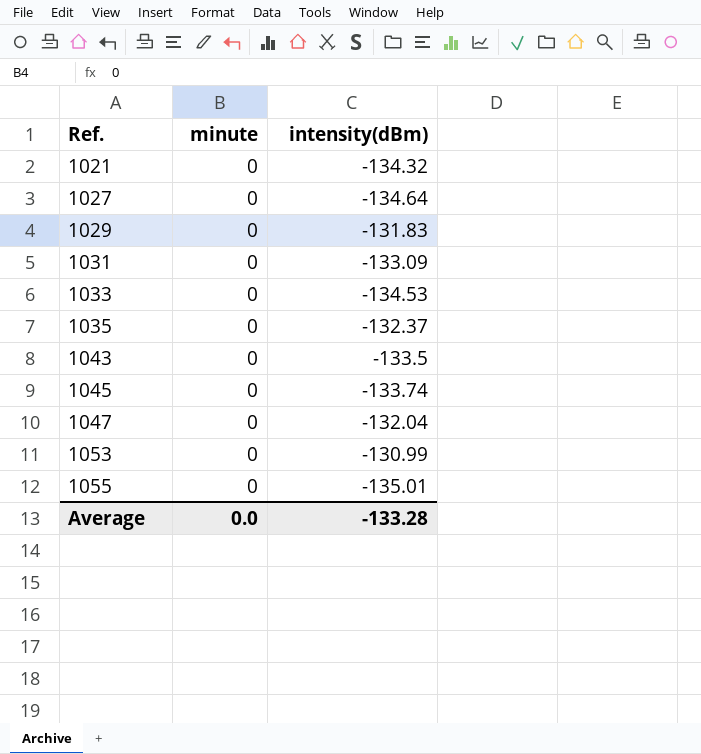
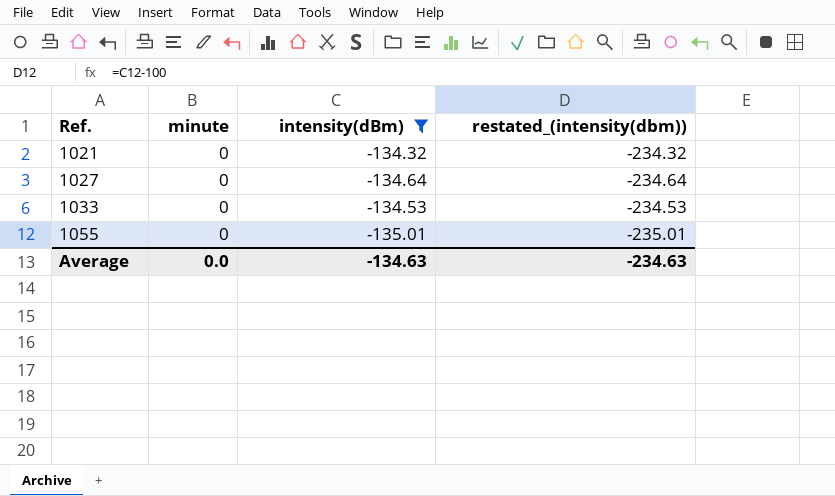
filter: none -> intensity(dBm) <= -134.32
column restated_(intensity(dbm)) | formula: none -> [intensity(dBm)] - 100
Average | intensity(dBm): -133.28 -> -134.63

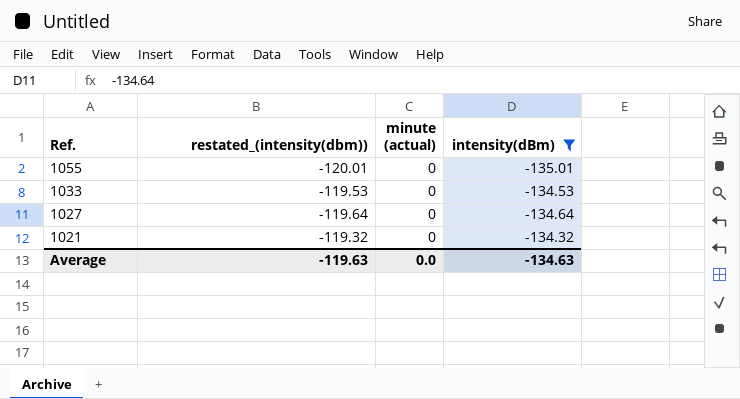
row order: Ref. ascending -> Ref. descending
column restated_(intensity(dbm)) | formula: [intensity(dBm)] - 100 -> [intensity(dBm)] + 15
column restated_(intensity(dbm)) | position: 4 -> 2
column name: minute -> minute (actual)
Average | restated_(intensity(dbm)): -234.63 -> -119.63

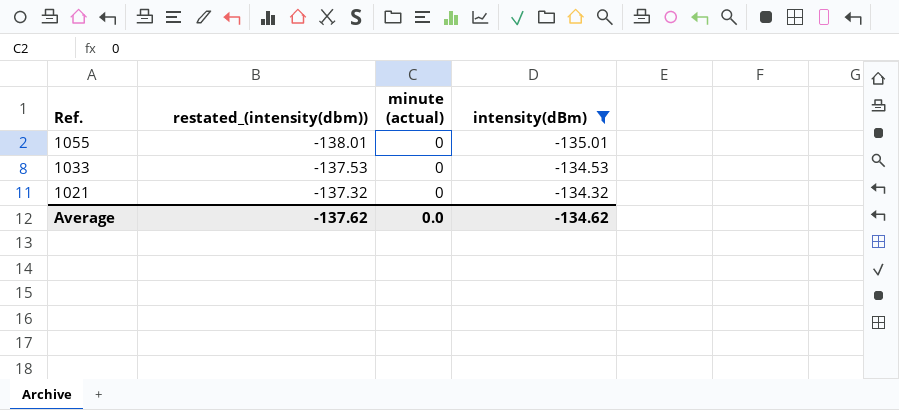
column restated_(intensity(dbm)) | formula: [intensity(dBm)] + 15 -> [intensity(dBm)] - 3
row 1027: -119.64 | 0 | -134.64 -> none
Average | restated_(intensity(dbm)): -119.63 -> -137.62
Average | intensity(dBm): -134.63 -> -134.62

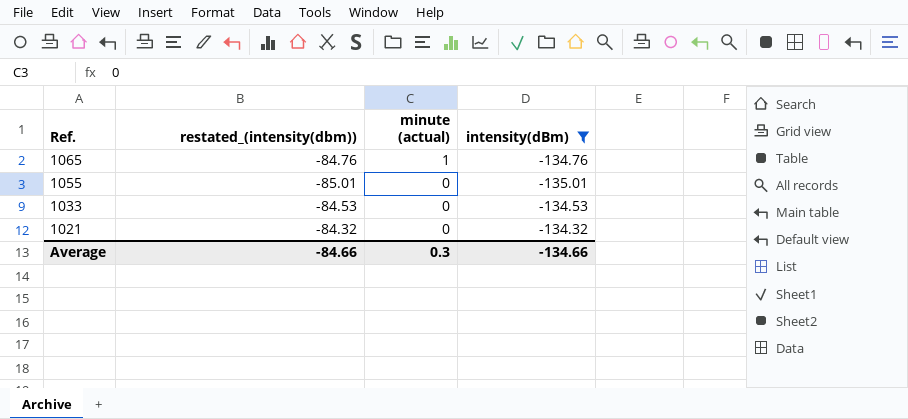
column restated_(intensity(dbm)) | formula: [intensity(dBm)] - 3 -> [intensity(dBm)] + 50
row 1065: none -> -84.76 | 1 | -134.76
Average | restated_(intensity(dbm)): -137.62 -> -84.66
Average | minute (actual): 0.0 -> 0.3
Average | intensity(dBm): -134.62 -> -134.66

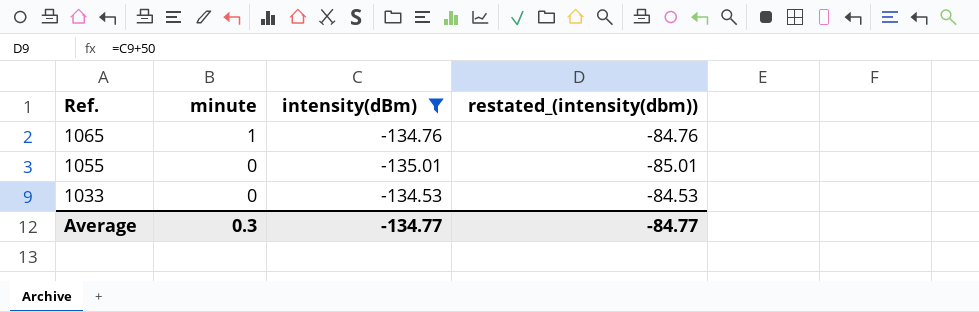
column name: minute (actual) -> minute
column restated_(intensity(dbm)) | position: 2 -> 4
row 1021: -84.32 | 0 | -134.32 -> none
Average | intensity(dBm): -134.66 -> -134.77
Average | restated_(intensity(dbm)): -84.66 -> -84.77

